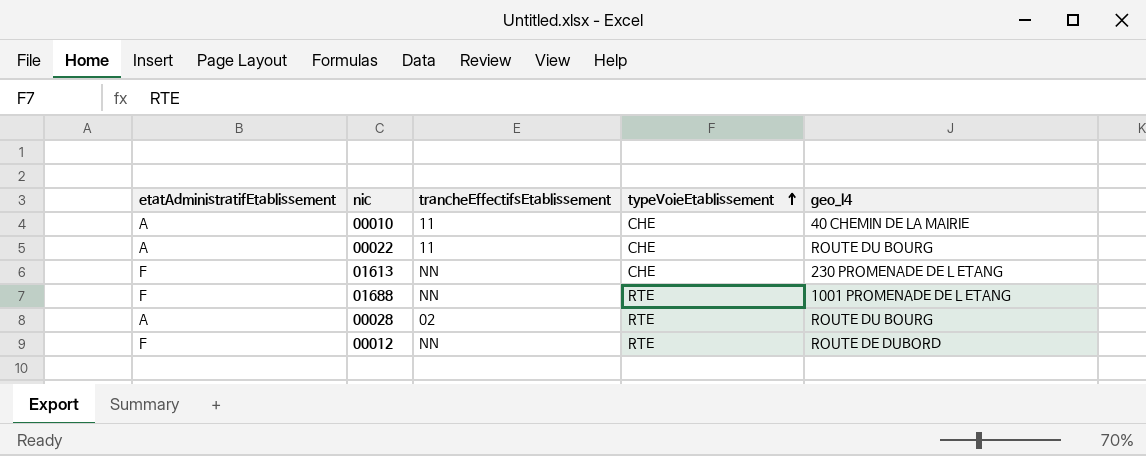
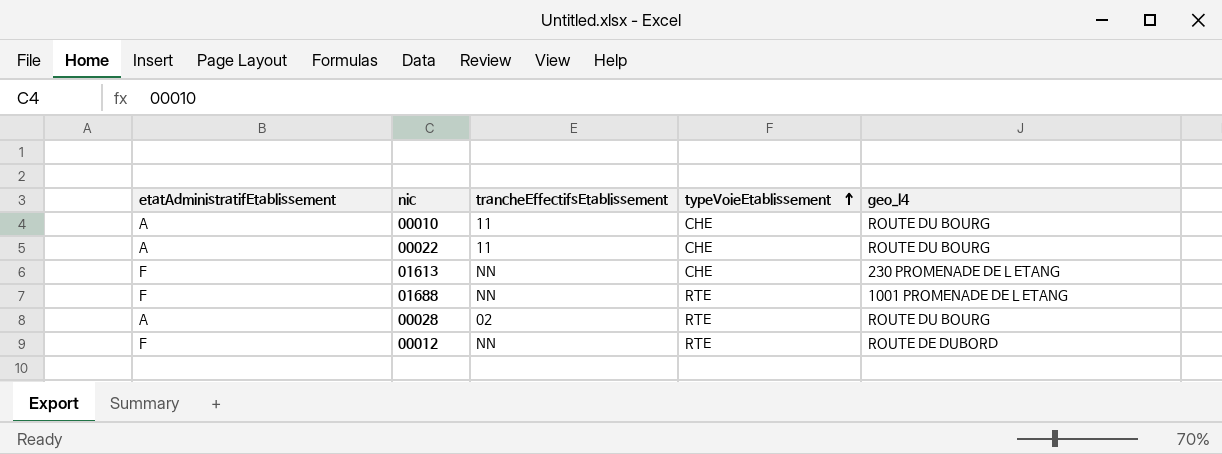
00010 | geo_l4: 40 CHEMIN DE LA MAIRIE -> ROUTE DU BOURG

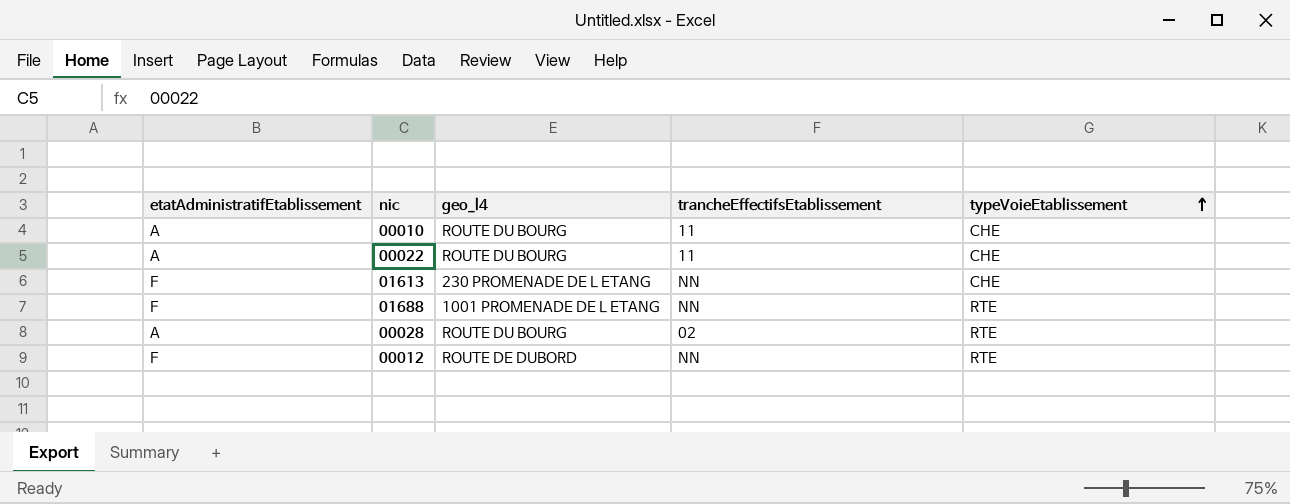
column geo_l4 | position: 5 -> 3

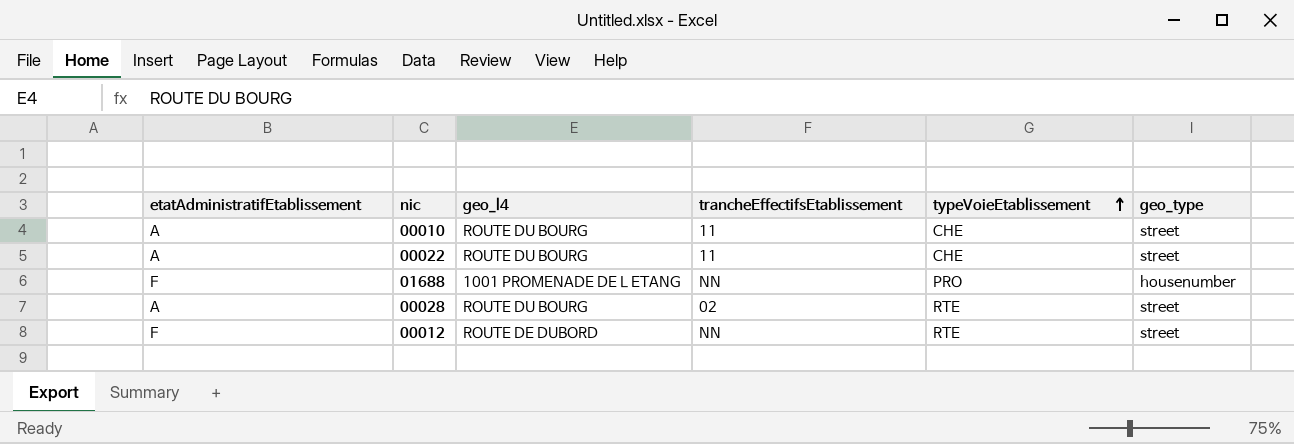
column geo_type | position: none -> 6
row 01613: F | 230 PROMENADE DE L ETANG | NN | CHE -> none
01688 | typeVoieEtablissement: RTE -> PRO

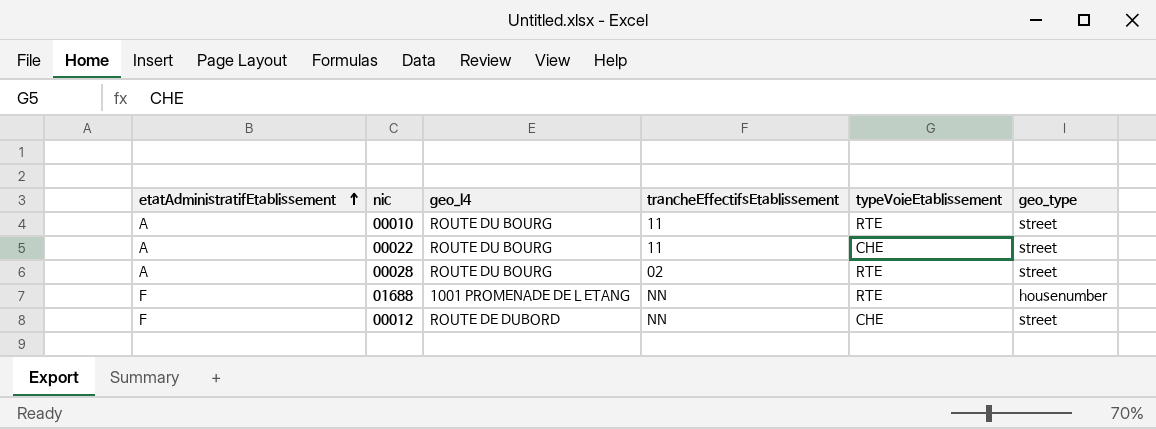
row order: typeVoieEtablissement ascending -> etatAdministratifEtablissement ascending
00010 | typeVoieEtablissement: CHE -> RTE
01688 | typeVoieEtablissement: PRO -> RTE
00012 | typeVoieEtablissement: RTE -> CHE

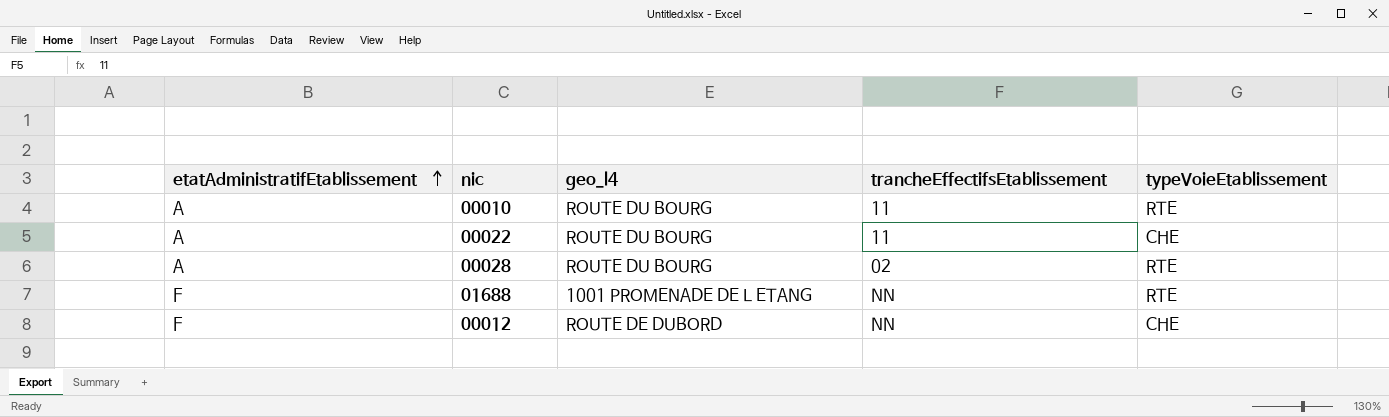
column geo_type | position: 6 -> none

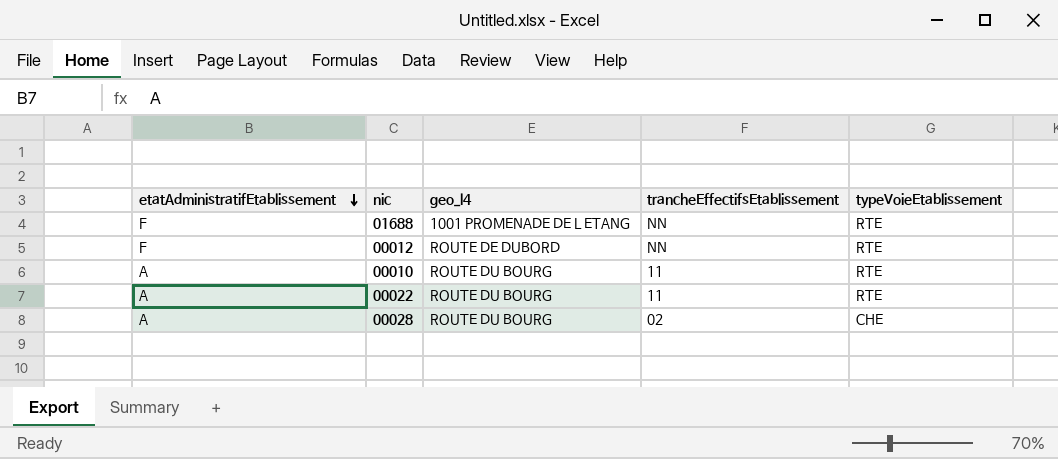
row order: etatAdministratifEtablissement ascending -> etatAdministratifEtablissement descending
00012 | typeVoieEtablissement: CHE -> RTE
00022 | typeVoieEtablissement: CHE -> RTE
00028 | typeVoieEtablissement: RTE -> CHE

